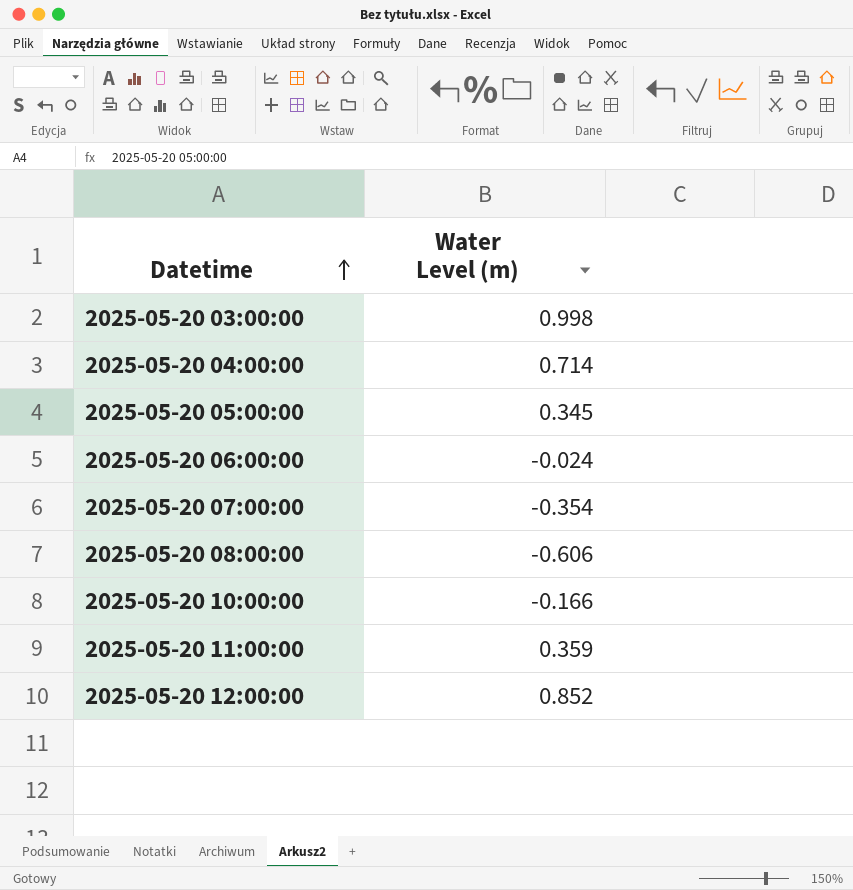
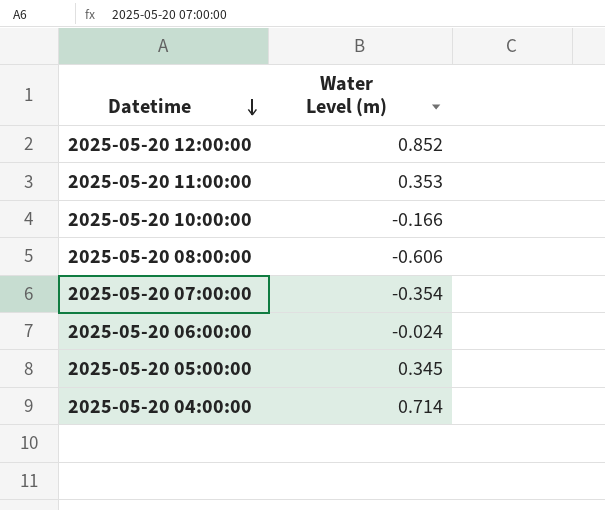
row order: Datetime ascending -> Datetime descending
row 2025-05-20 03:00:00: 0.998 -> none
2025-05-20 11:00:00 | Water Level (m): 0.359 -> 0.353

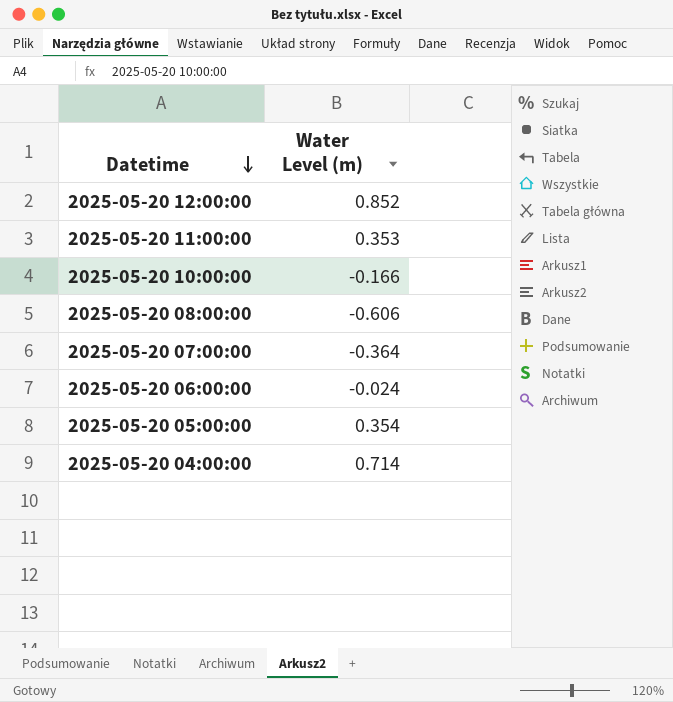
2025-05-20 07:00:00 | Water Level (m): -0.354 -> -0.364
2025-05-20 05:00:00 | Water Level (m): 0.345 -> 0.354

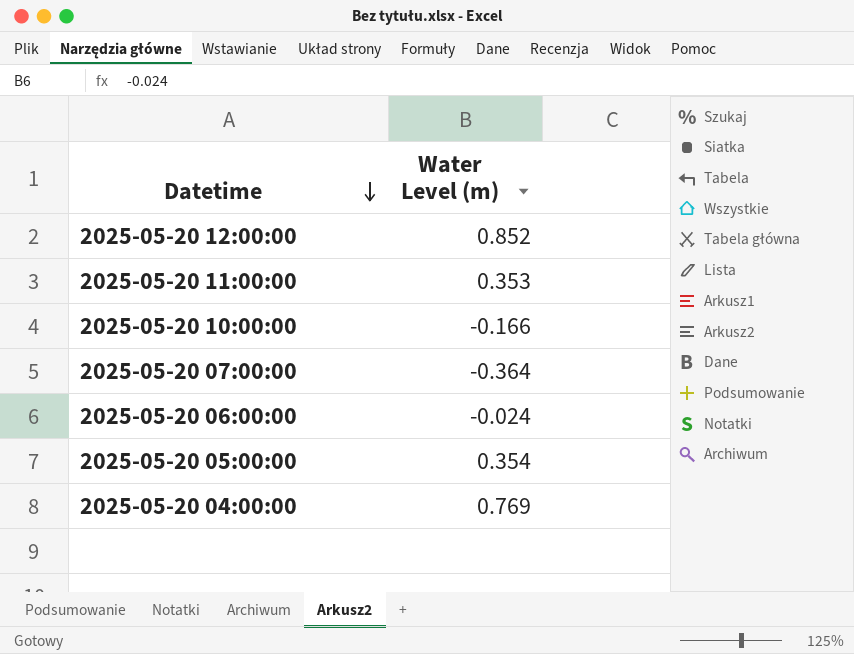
row 2025-05-20 08:00:00: -0.606 -> none
2025-05-20 04:00:00 | Water Level (m): 0.714 -> 0.769

